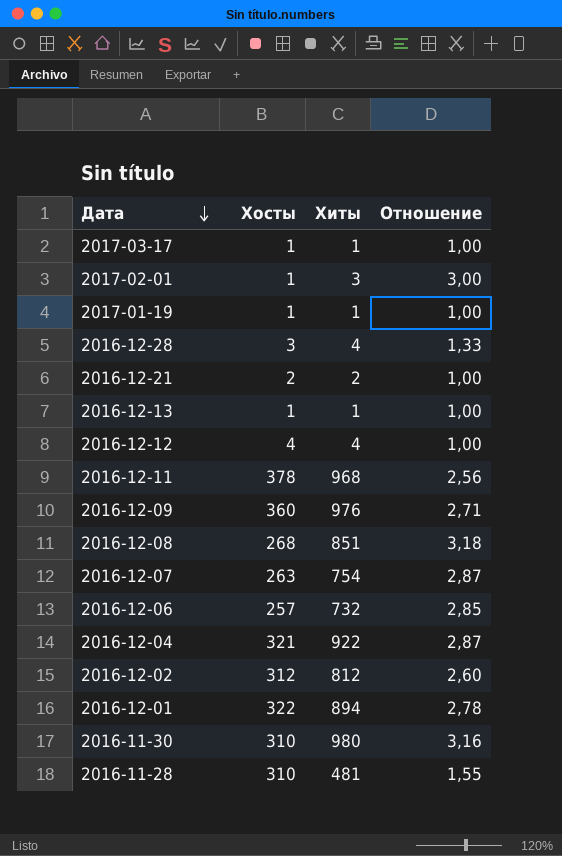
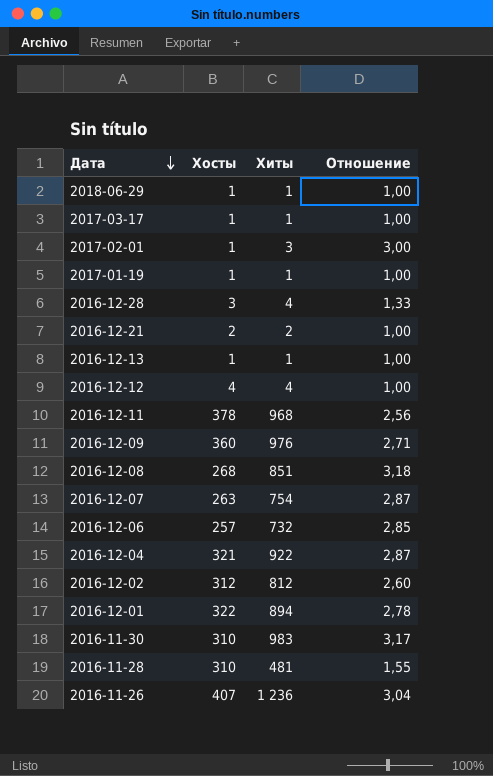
row 2018-06-29: none -> 1 | 1 | 1,00
2016-11-30 | Хиты: 980 -> 983
2016-11-30 | Отношение: 3,16 -> 3,17
row 2016-11-26: none -> 407 | 1 236 | 3,04

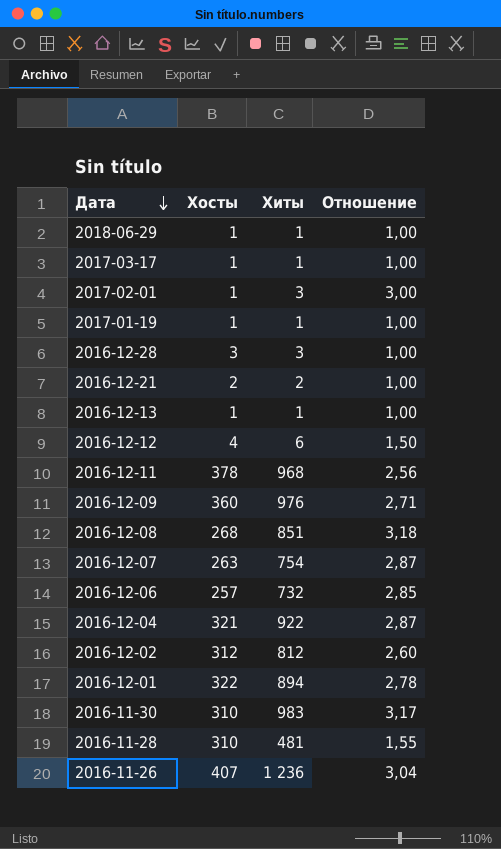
2016-12-28 | Хиты: 4 -> 3
2016-12-28 | Отношение: 1,33 -> 1,00
2016-12-12 | Хиты: 4 -> 6
2016-12-12 | Отношение: 1,00 -> 1,50

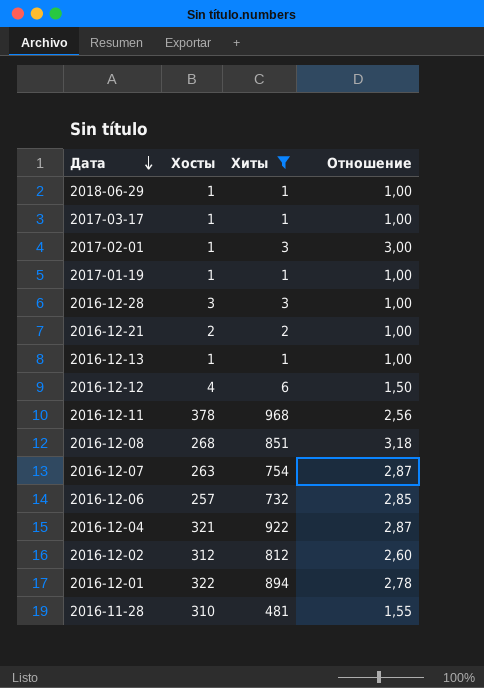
filter: none -> Хиты <= 968

